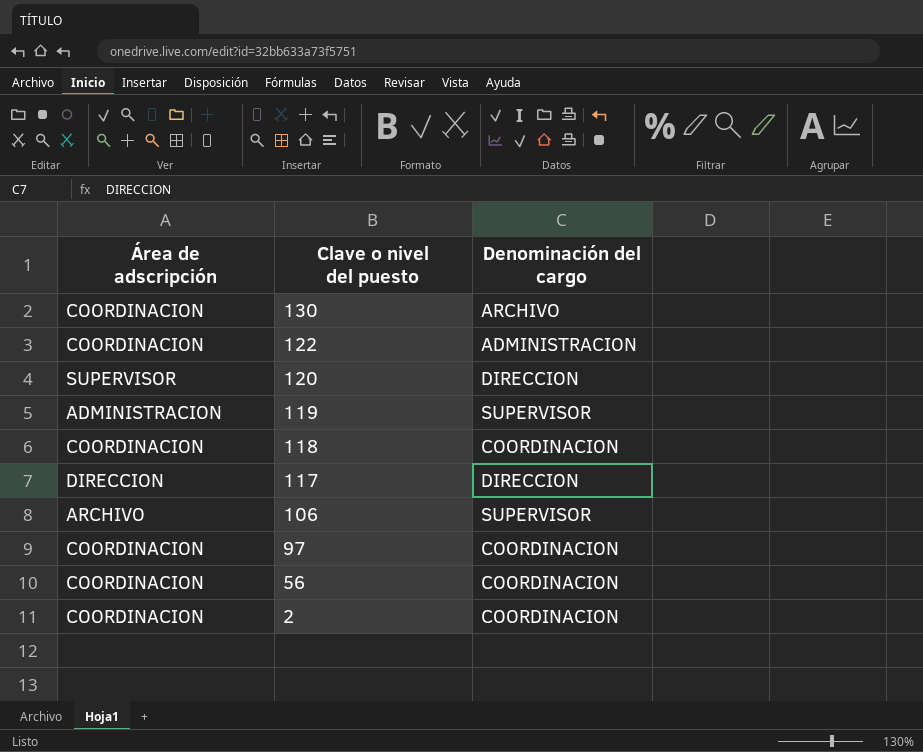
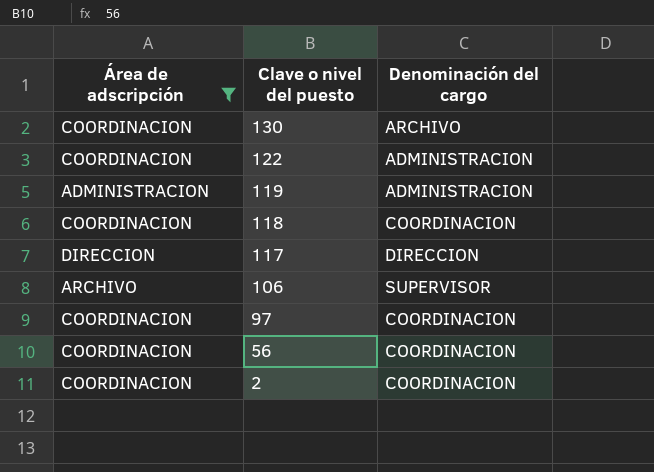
filter: none -> Área de adscripción != SUPERVISOR
119 | Denominación del cargo: SUPERVISOR -> ADMINISTRACION

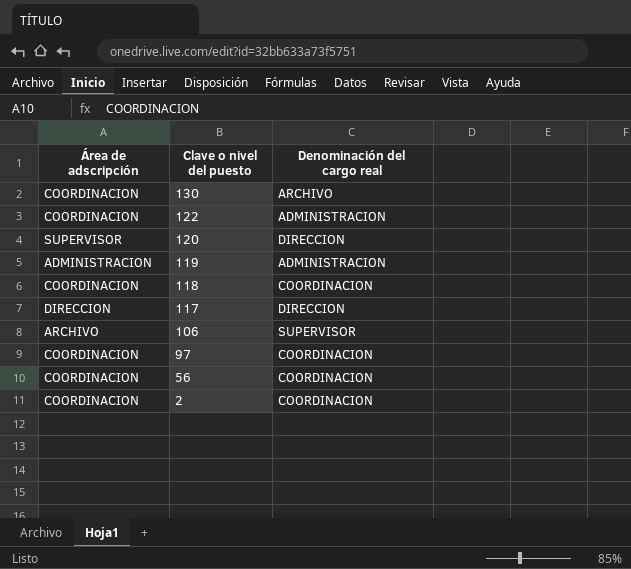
filter: Área de adscripción != SUPERVISOR -> none
column name: Denominación del cargo -> Denominación del cargo real

